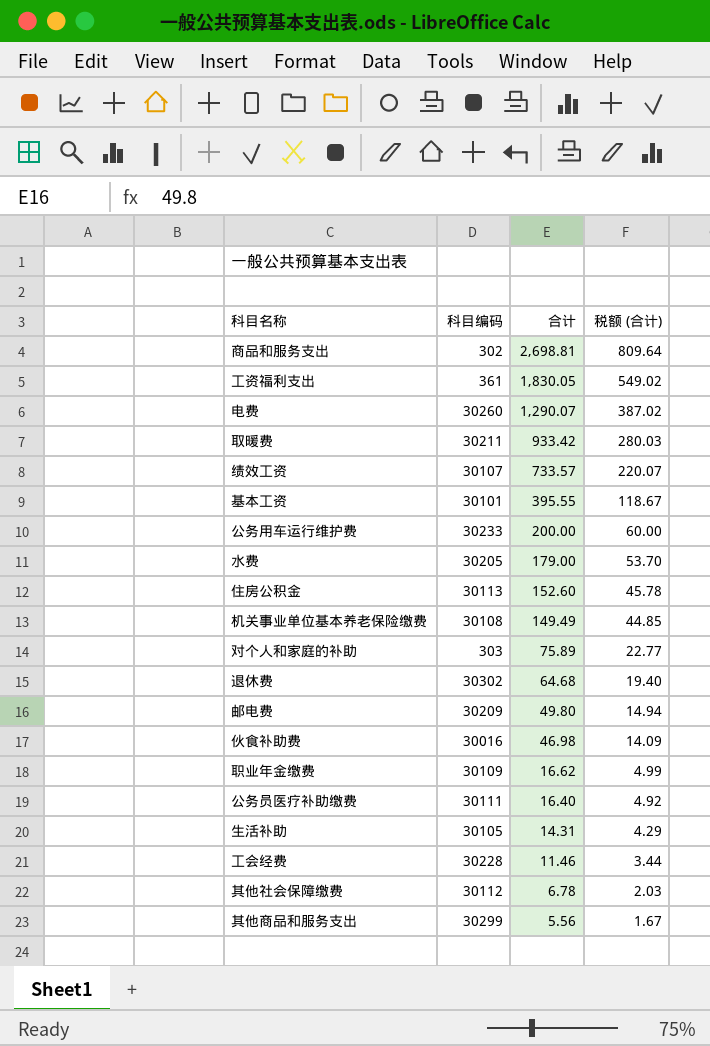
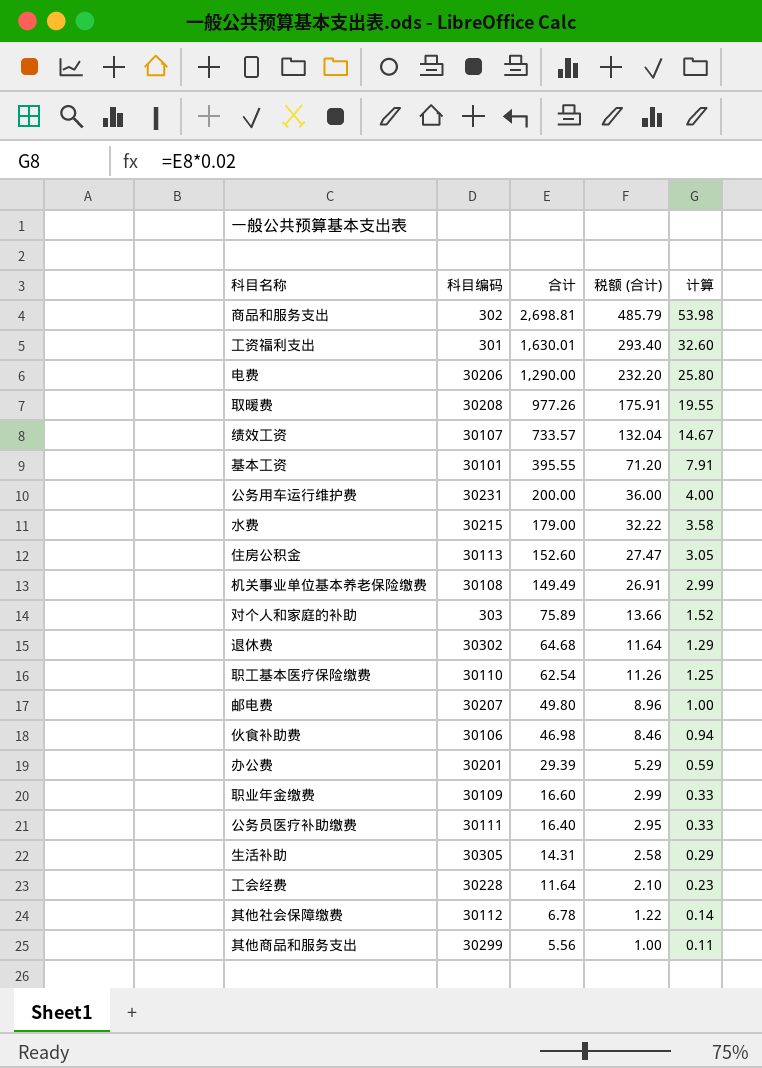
column 税额 (合计) | formula: [合计] * 0.3 -> [合计] * 0.18
column 计算 | formula: none -> [合计] * 0.02
工资福利支出 | 科目编码: 361 -> 301
工资福利支出 | 合计: 1,830.05 -> 1,630.01
电费 | 科目编码: 30260 -> 30206
电费 | 合计: 1,290.07 -> 1,290.00
取暖费 | 科目编码: 30211 -> 30208
取暖费 | 合计: 933.42 -> 977.26
公务用车运行维护费 | 科目编码: 30233 -> 30231
水费 | 科目编码: 30205 -> 30215
row 职工基本医疗保险缴费: none -> 30110 | 62.54 | 11.26 | 1.25
邮电费 | 科目编码: 30209 -> 30207
伙食补助费 | 科目编码: 30016 -> 30106
row 办公费: none -> 30201 | 29.39 | 5.29 | 0.59
职业年金缴费 | 合计: 16.62 -> 16.60
生活补助 | 科目编码: 30105 -> 30305
工会经费 | 合计: 11.46 -> 11.64

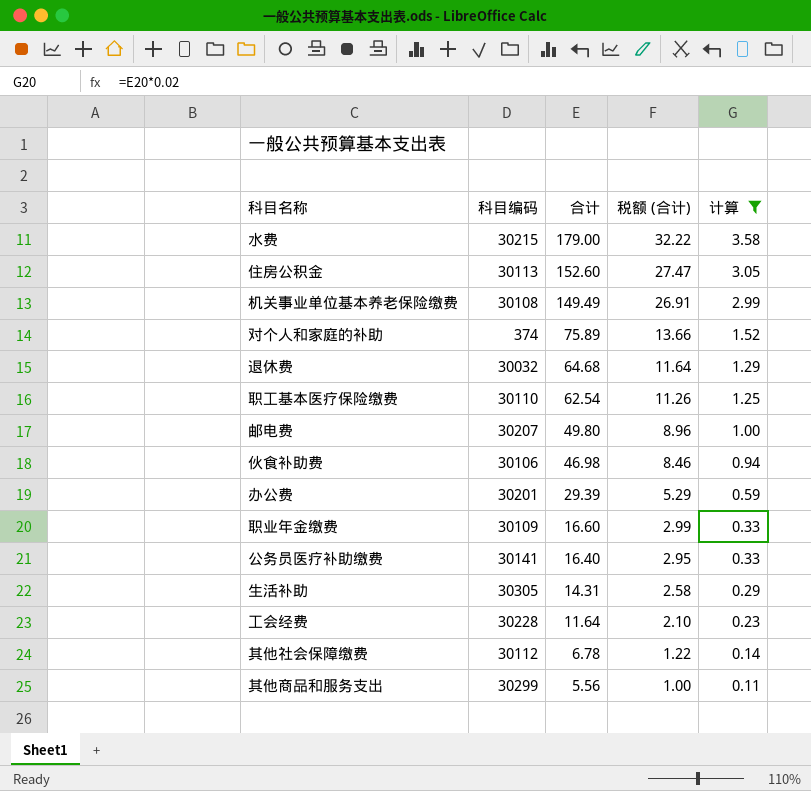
filter: none -> 计算 <= 3.58
对个人和家庭的补助 | 科目编码: 303 -> 374
退休费 | 科目编码: 30302 -> 30032
公务员医疗补助缴费 | 科目编码: 30111 -> 30141

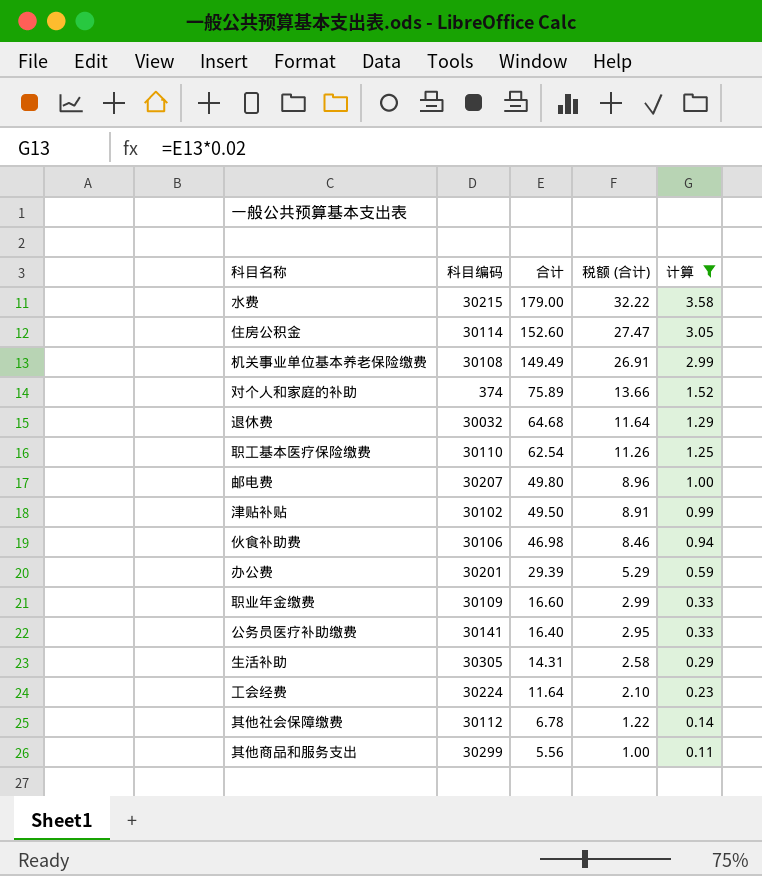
住房公积金 | 科目编码: 30113 -> 30114
row 津贴补贴: none -> 30102 | 49.50 | 8.91 | 0.99
工会经费 | 科目编码: 30228 -> 30224

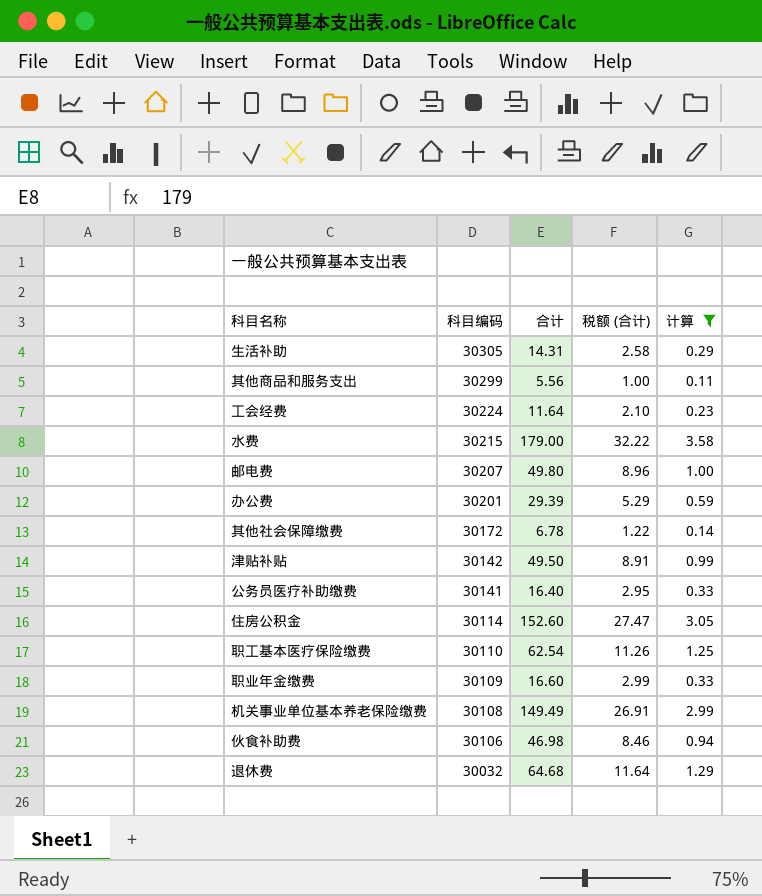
row order: 合计 descending -> 科目编码 descending
row 对个人和家庭的补助: 374 | 75.89 | 13.66 | 1.52 -> none
其他社会保障缴费 | 科目编码: 30112 -> 30172
津贴补贴 | 科目编码: 30102 -> 30142

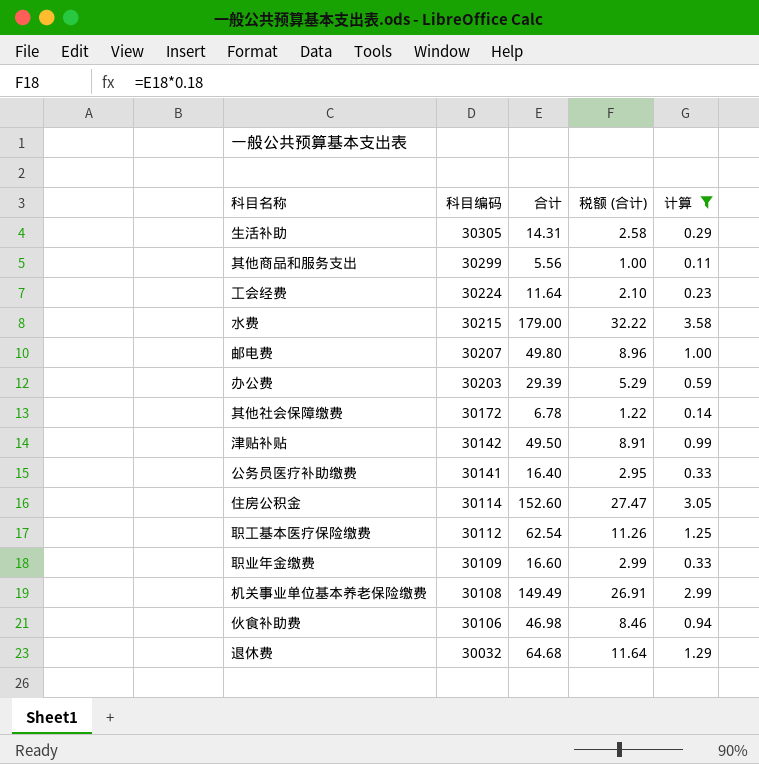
办公费 | 科目编码: 30201 -> 30203
职工基本医疗保险缴费 | 科目编码: 30110 -> 30112

